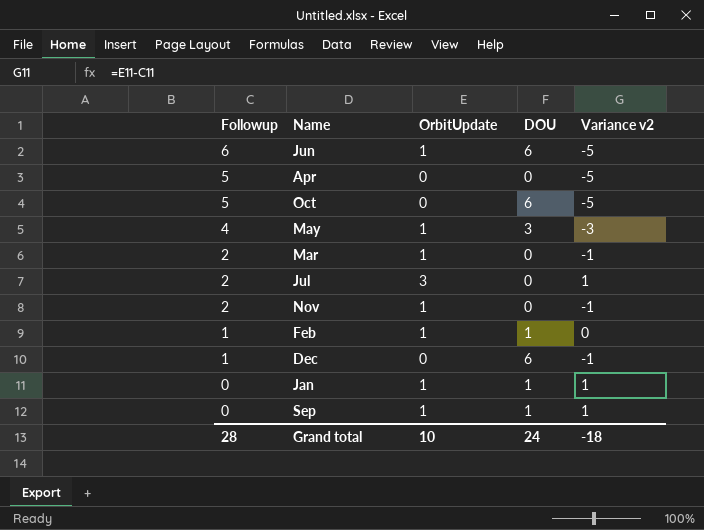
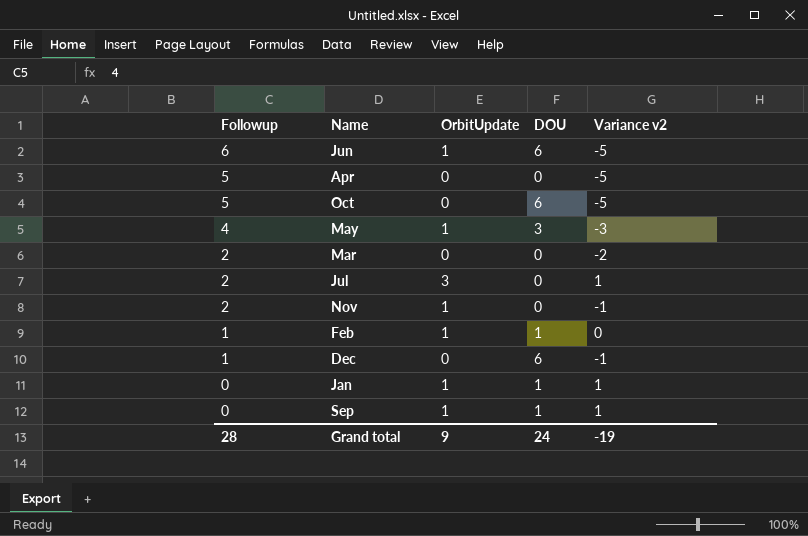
Mar | OrbitUpdate: 1 -> 0
Mar | Variance v2: -1 -> -2
Grand total | OrbitUpdate: 10 -> 9
Grand total | Variance v2: -18 -> -19

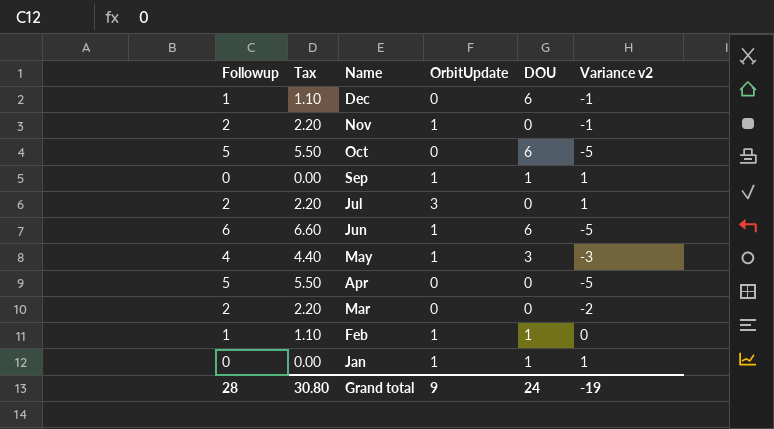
row order: Followup descending -> Name descending
column Tax | formula: none -> [Followup] * 1.1

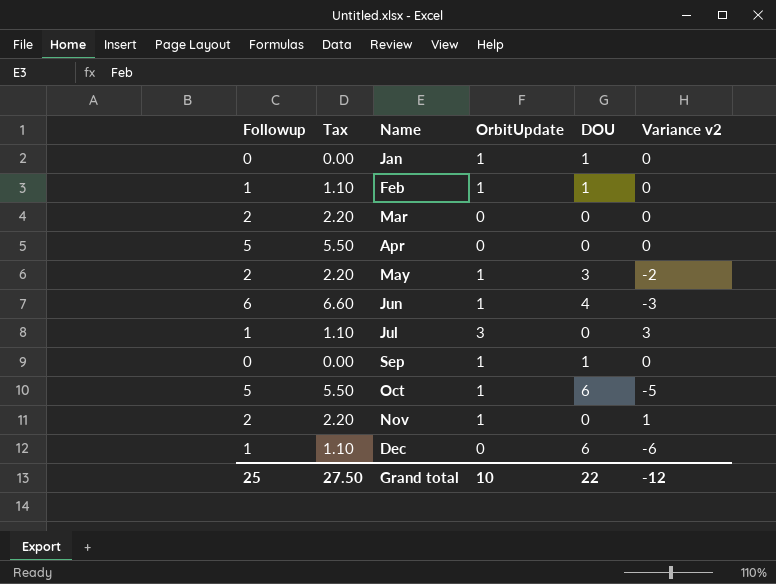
row order: Name descending -> Name ascending
column Variance v2 | formula: [OrbitUpdate] - [Followup] -> [OrbitUpdate] - [DOU]
May | Followup: 4 -> 2
May | Tax: 4.40 -> 2.20
Jun | DOU: 6 -> 4
Jul | Followup: 2 -> 1
Jul | Tax: 2.20 -> 1.10
Oct | OrbitUpdate: 0 -> 1
Grand total | Followup: 28 -> 25
Grand total | Tax: 30.80 -> 27.50
Grand total | OrbitUpdate: 9 -> 10
Grand total | DOU: 24 -> 22
Grand total | Variance v2: -19 -> -12

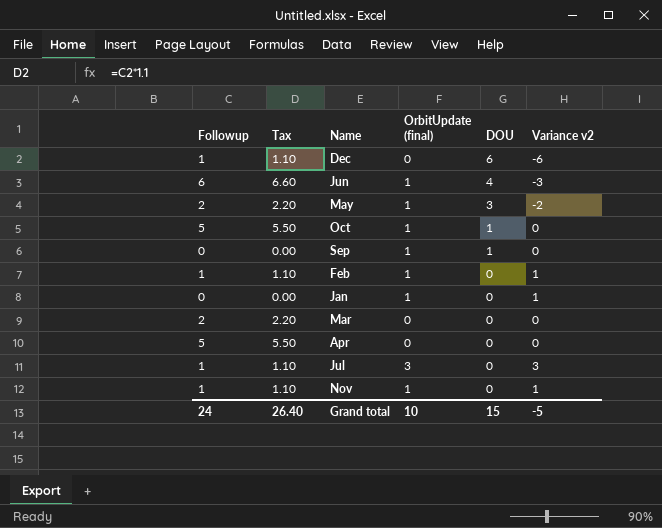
row order: Name ascending -> DOU descending
column name: OrbitUpdate -> OrbitUpdate (final)
Oct | DOU: 6 -> 1
Oct | Variance v2: -5 -> 0
Feb | DOU: 1 -> 0
Feb | Variance v2: 0 -> 1
Jan | DOU: 1 -> 0
Jan | Variance v2: 0 -> 1
Nov | Followup: 2 -> 1
Nov | Tax: 2.20 -> 1.10
Grand total | Followup: 25 -> 24
Grand total | Tax: 27.50 -> 26.40
Grand total | DOU: 22 -> 15
Grand total | Variance v2: -12 -> -5

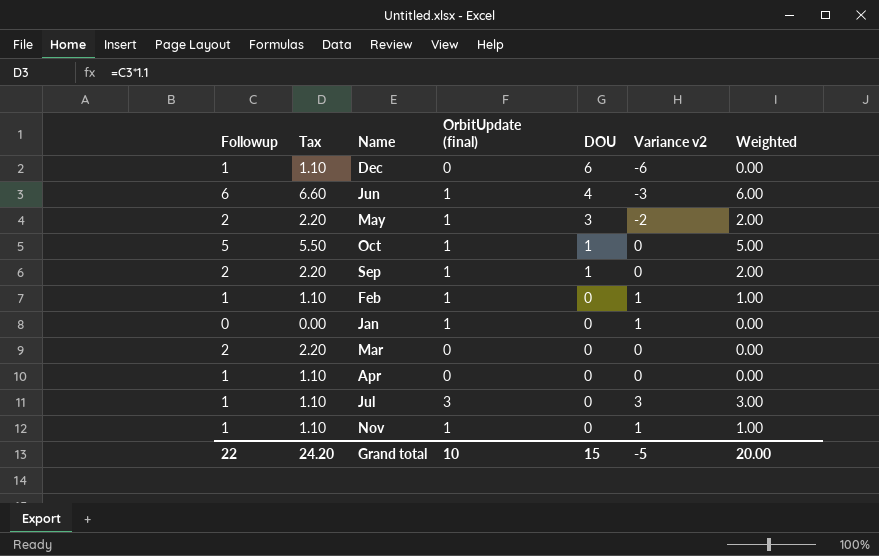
column Weighted | formula: none -> [Followup] * [OrbitUpdate (final)]
Sep | Followup: 0 -> 2
Sep | Tax: 0.00 -> 2.20
Apr | Followup: 5 -> 1
Apr | Tax: 5.50 -> 1.10
Grand total | Followup: 24 -> 22
Grand total | Tax: 26.40 -> 24.20

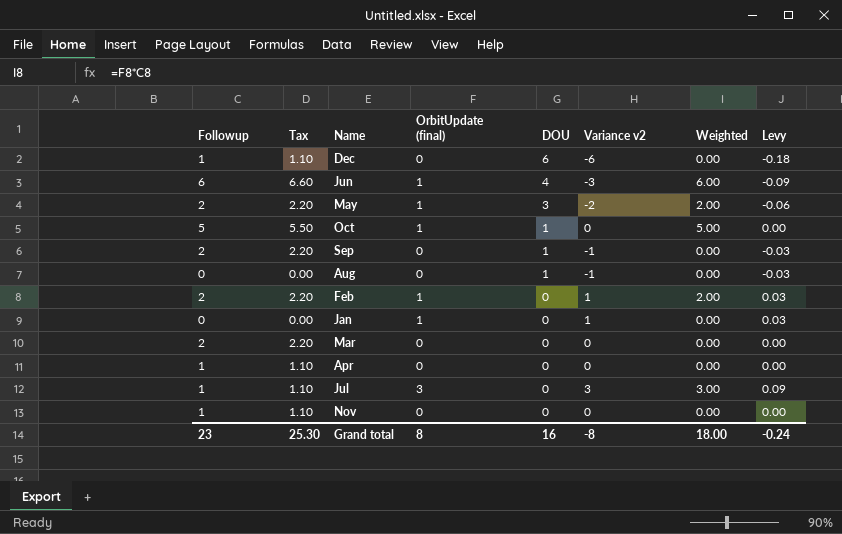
column Levy | formula: none -> [Variance v2] * 0.03
Sep | OrbitUpdate (final): 1 -> 0
Sep | Variance v2: 0 -> -1
Sep | Weighted: 2.00 -> 0.00
row Aug: none -> 0 | 0.00 | 0 | 1 | -1 | 0.00 | -0.03
Feb | Followup: 1 -> 2
Feb | Tax: 1.10 -> 2.20
Feb | Weighted: 1.00 -> 2.00
Nov | OrbitUpdate (final): 1 -> 0
Nov | Variance v2: 1 -> 0
Nov | Weighted: 1.00 -> 0.00
Grand total | Followup: 22 -> 23
Grand total | Tax: 24.20 -> 25.30
Grand total | OrbitUpdate (final): 10 -> 8
Grand total | DOU: 15 -> 16
Grand total | Variance v2: -5 -> -8
Grand total | Weighted: 20.00 -> 18.00

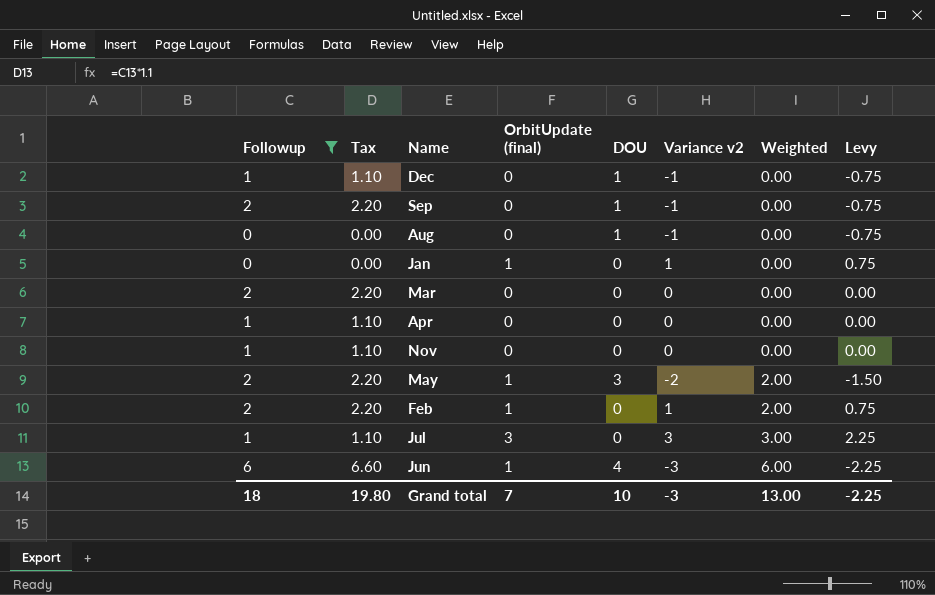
filter: none -> Followup != 5
row order: DOU descending -> Weighted ascending
column Levy | formula: [Variance v2] * 0.03 -> [Variance v2] * 0.75
Dec | DOU: 6 -> 1
Dec | Variance v2: -6 -> -1
Grand total | Followup: 23 -> 18
Grand total | Tax: 25.30 -> 19.80
Grand total | OrbitUpdate (final): 8 -> 7
Grand total | DOU: 16 -> 10
Grand total | Variance v2: -8 -> -3
Grand total | Weighted: 18.00 -> 13.00
Grand total | Levy: -0.24 -> -2.25

